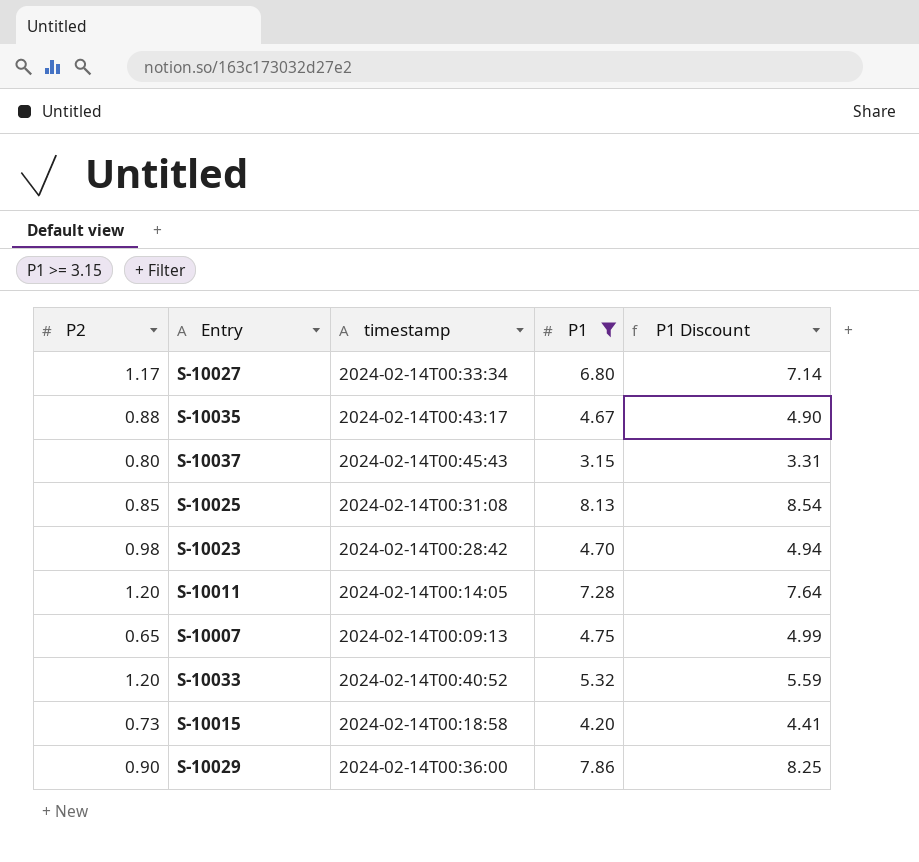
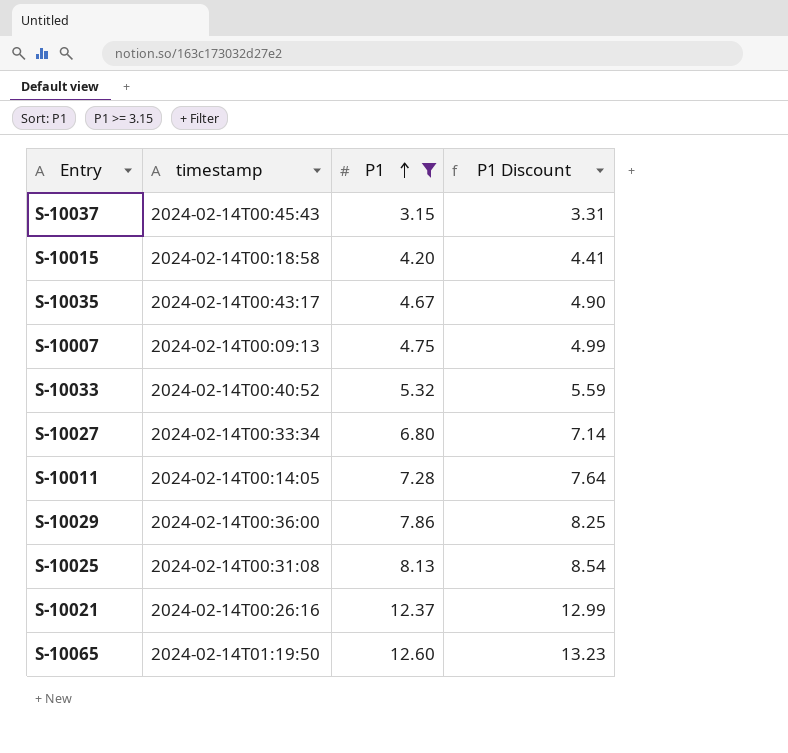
row order: none -> P1 ascending
column P2 | position: 1 -> none
row S-10023: 0.98 | 2024-02-14T00:28:42 | 4.70 | 4.94 -> none
row S-10021: none -> 2024-02-14T00:26:16 | 12.37 | 12.99
row S-10065: none -> 2024-02-14T01:19:50 | 12.60 | 13.23

